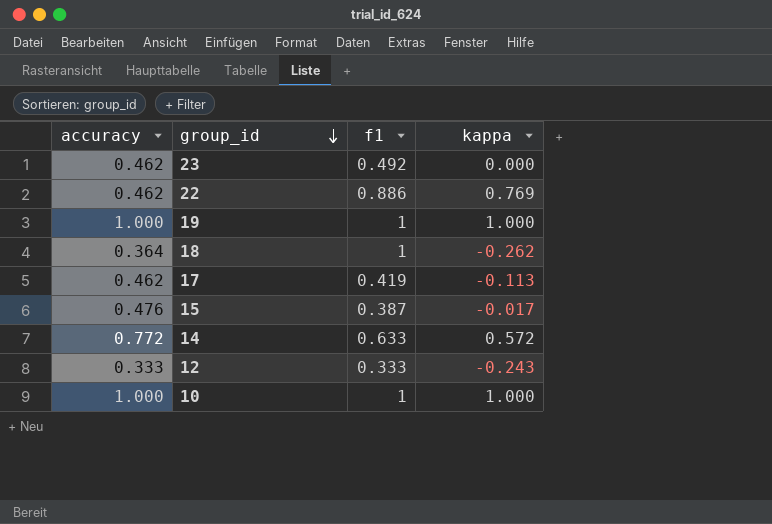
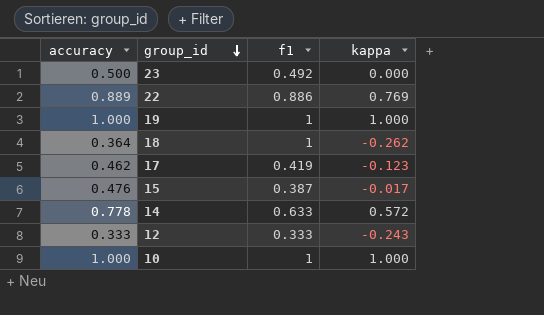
23 | accuracy: 0.462 -> 0.500
22 | accuracy: 0.462 -> 0.889
17 | kappa: -0.113 -> -0.123
14 | accuracy: 0.772 -> 0.778

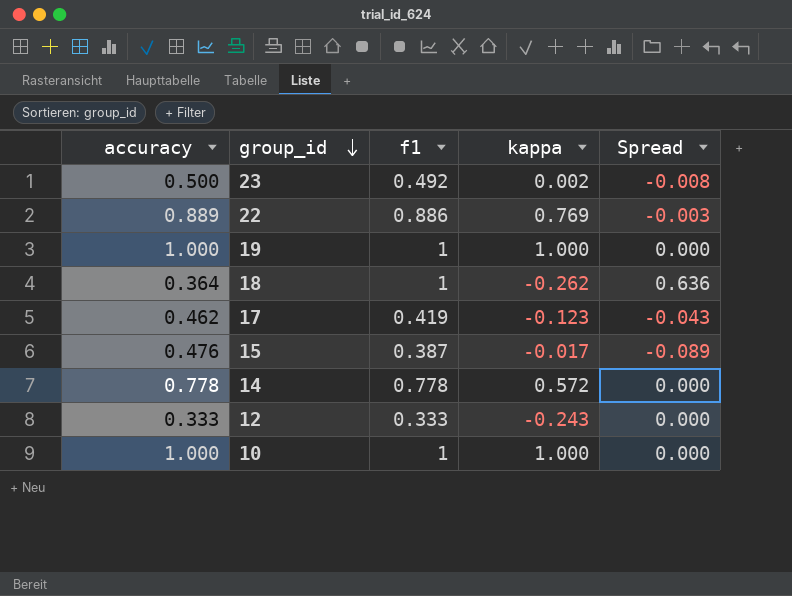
column Spread | formula: none -> [f1] - [accuracy]
23 | kappa: 0.000 -> 0.002
14 | f1: 0.633 -> 0.778

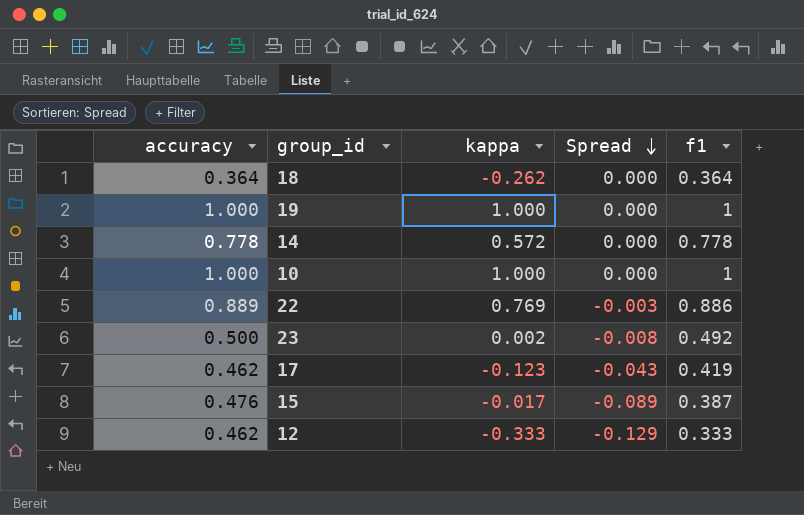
row order: group_id descending -> Spread descending
column f1 | position: 3 -> 5
18 | Spread: 0.636 -> 0.000
18 | f1: 1 -> 0.364
12 | accuracy: 0.333 -> 0.462
12 | kappa: -0.243 -> -0.333
12 | Spread: 0.000 -> -0.129

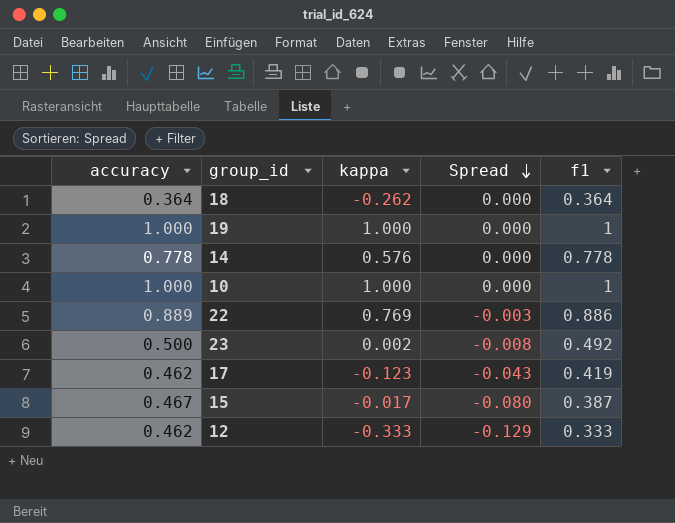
14 | kappa: 0.572 -> 0.576
15 | accuracy: 0.476 -> 0.467
15 | Spread: -0.089 -> -0.080

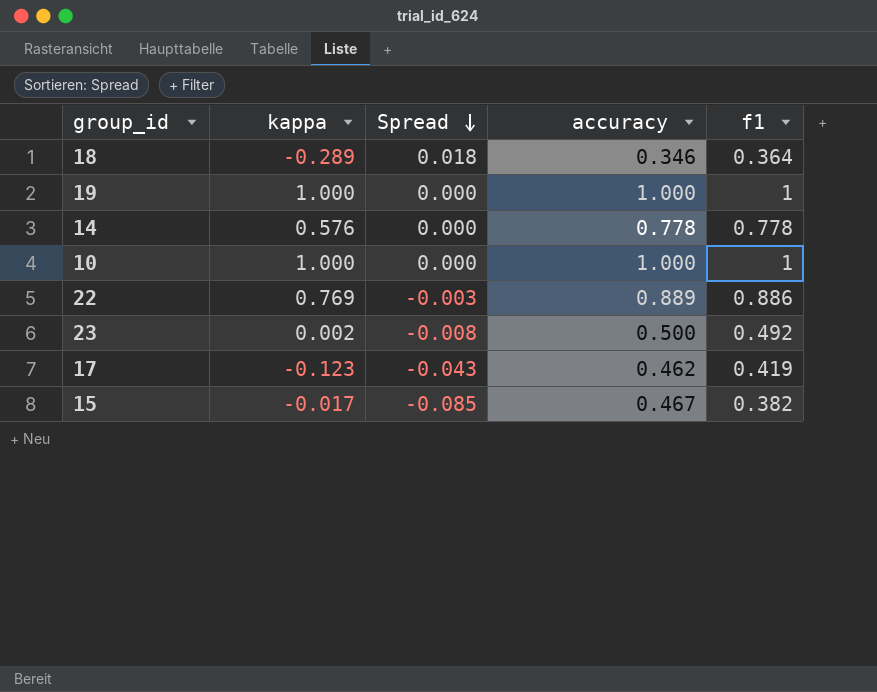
column accuracy | position: 1 -> 4
row 12: 0.462 | -0.333 | -0.129 | 0.333 -> none
18 | kappa: -0.262 -> -0.289
18 | Spread: 0.000 -> 0.018
18 | accuracy: 0.364 -> 0.346
15 | Spread: -0.080 -> -0.085
15 | f1: 0.387 -> 0.382

